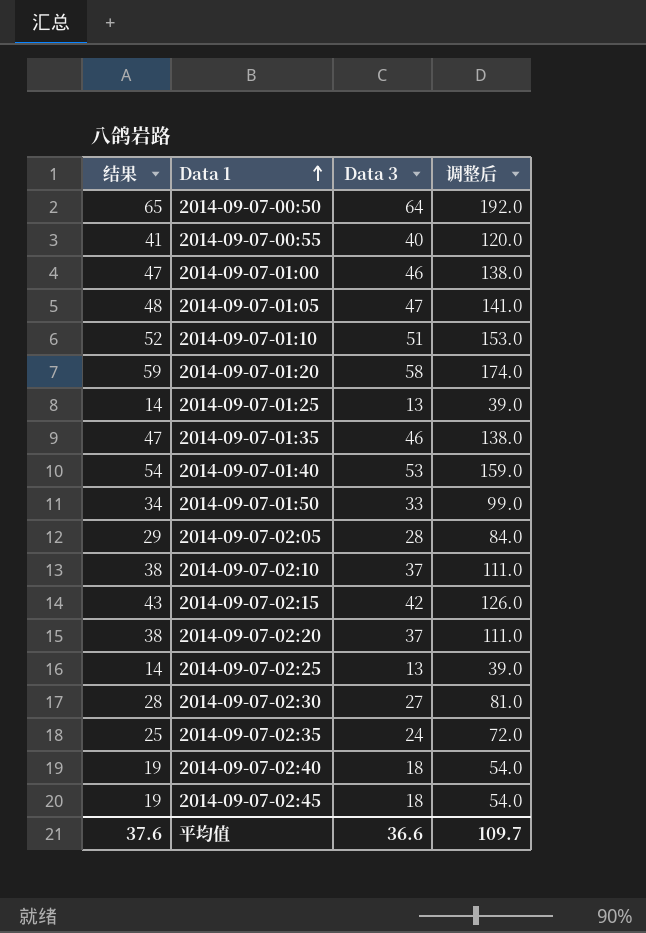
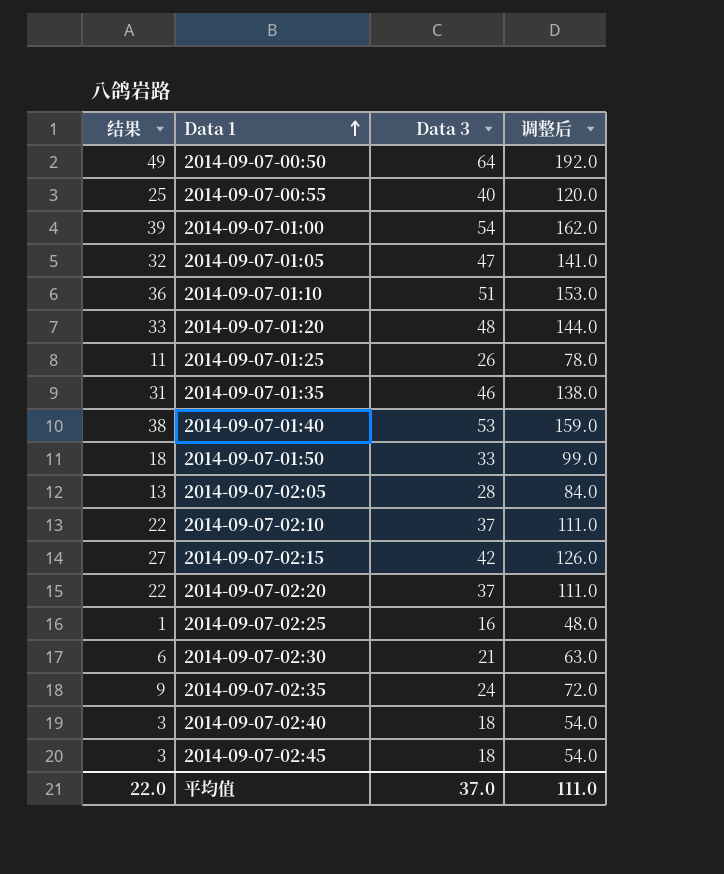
column 结果 | formula: [Data 3] + 1 -> [Data 3] - 15
2014-09-07-01:00 | Data 3: 46 -> 54
2014-09-07-01:00 | 调整后: 138.0 -> 162.0
2014-09-07-01:20 | Data 3: 58 -> 48
2014-09-07-01:20 | 调整后: 174.0 -> 144.0
2014-09-07-01:25 | Data 3: 13 -> 26
2014-09-07-01:25 | 调整后: 39.0 -> 78.0
2014-09-07-02:25 | Data 3: 13 -> 16
2014-09-07-02:25 | 调整后: 39.0 -> 48.0
2014-09-07-02:30 | Data 3: 27 -> 21
2014-09-07-02:30 | 调整后: 81.0 -> 63.0
平均值 | 结果: 37.6 -> 22.0
平均值 | Data 3: 36.6 -> 37.0
平均值 | 调整后: 109.7 -> 111.0

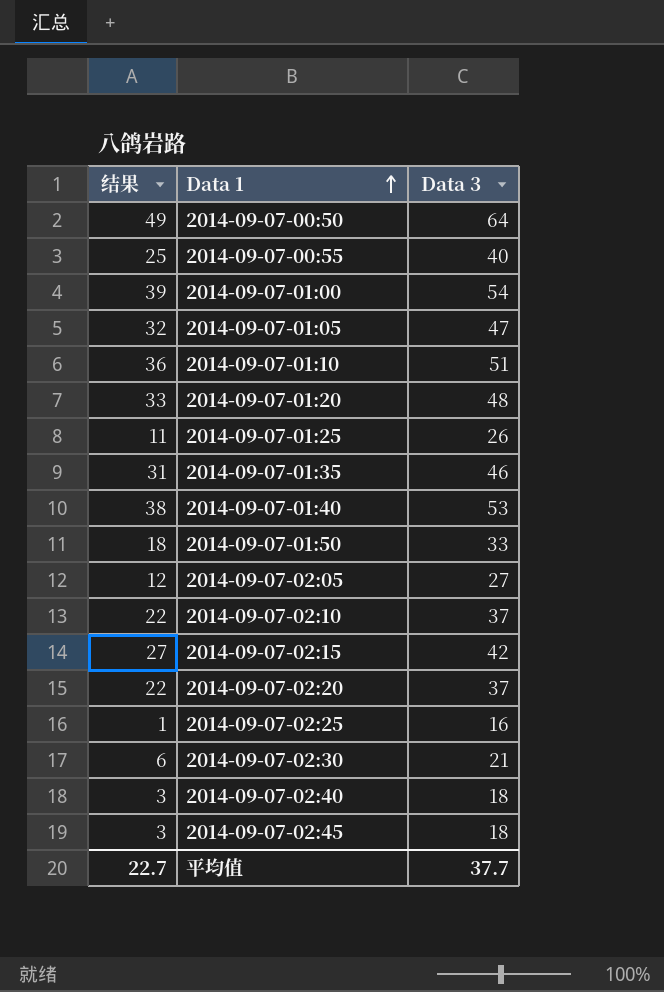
column 调整后 | formula: [Data 3] * 3 -> none
row 2014-09-07-02:35: 9 | 24 | 72.0 -> none
2014-09-07-02:05 | 结果: 13 -> 12
2014-09-07-02:05 | Data 3: 28 -> 27
平均值 | 结果: 22.0 -> 22.7
平均值 | Data 3: 37.0 -> 37.7

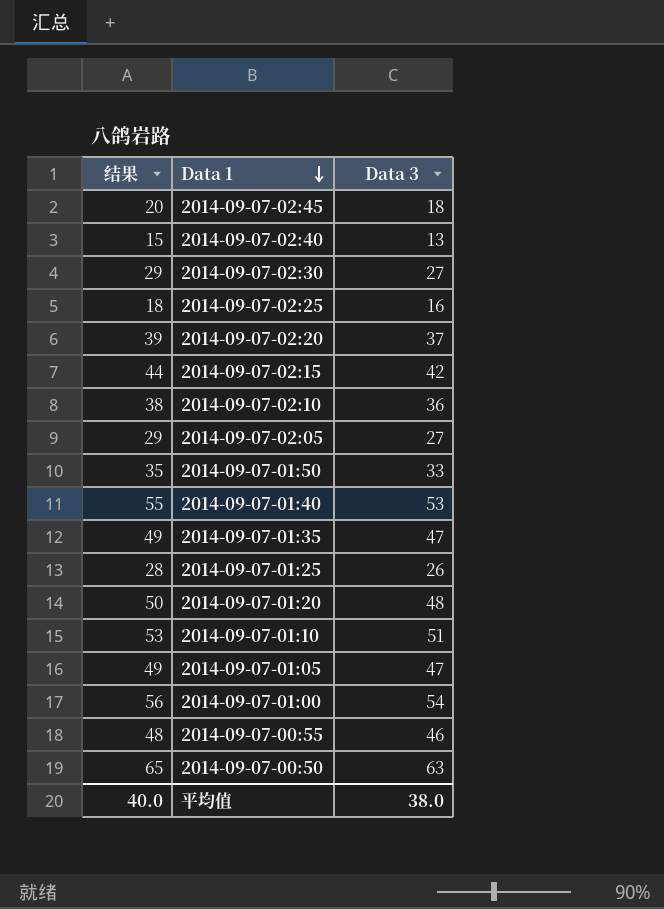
row order: Data 1 ascending -> Data 1 descending
column 结果 | formula: [Data 3] - 15 -> [Data 3] + 2
2014-09-07-02:40 | Data 3: 18 -> 13
2014-09-07-02:30 | Data 3: 21 -> 27
2014-09-07-02:10 | Data 3: 37 -> 36
2014-09-07-01:35 | Data 3: 46 -> 47
2014-09-07-00:55 | Data 3: 40 -> 46
2014-09-07-00:50 | Data 3: 64 -> 63
平均值 | 结果: 22.7 -> 40.0
平均值 | Data 3: 37.7 -> 38.0

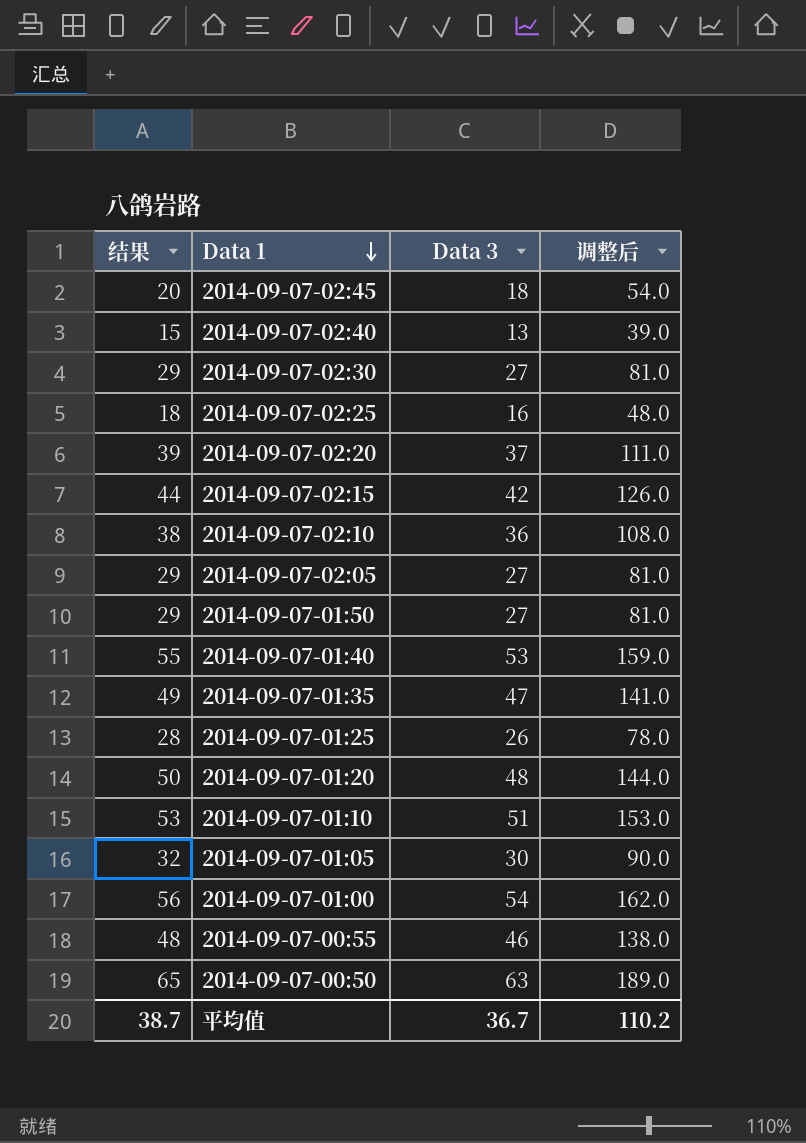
column 调整后 | formula: none -> [Data 3] * 3
2014-09-07-01:50 | 结果: 35 -> 29
2014-09-07-01:50 | Data 3: 33 -> 27
2014-09-07-01:05 | 结果: 49 -> 32
2014-09-07-01:05 | Data 3: 47 -> 30
平均值 | 结果: 40.0 -> 38.7
平均值 | Data 3: 38.0 -> 36.7

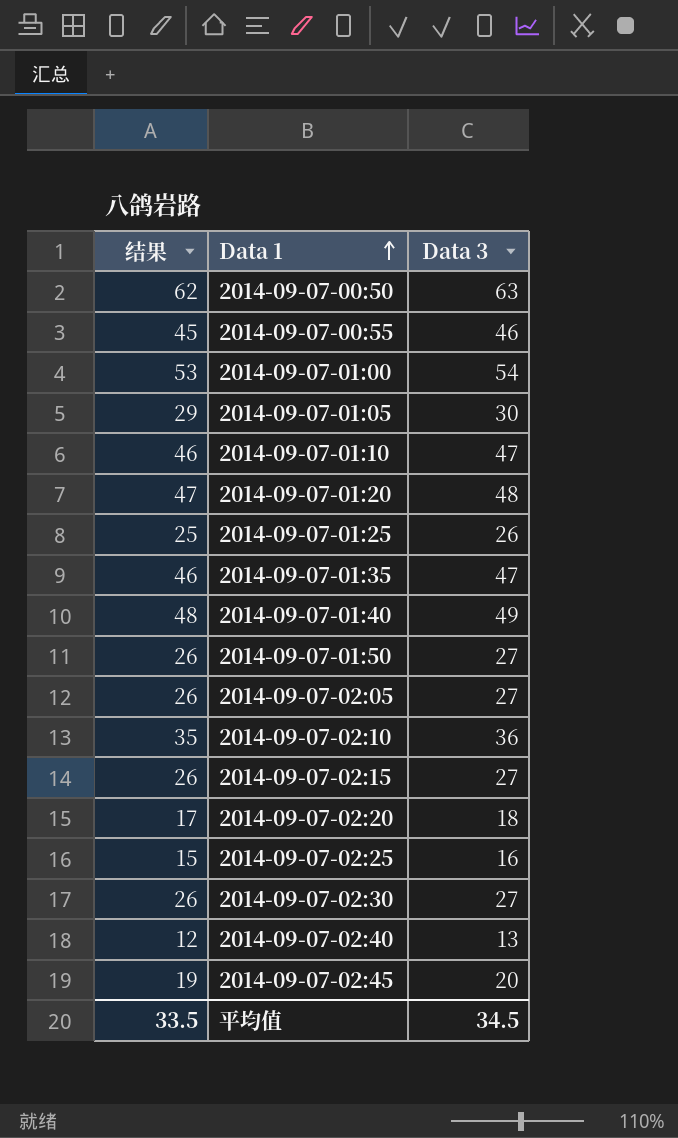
row order: Data 1 descending -> Data 1 ascending
column 调整后 | formula: [Data 3] * 3 -> none
column 结果 | formula: [Data 3] + 2 -> [Data 3] - 1
2014-09-07-01:10 | Data 3: 51 -> 47
2014-09-07-01:40 | Data 3: 53 -> 49
2014-09-07-02:15 | Data 3: 42 -> 27
2014-09-07-02:20 | Data 3: 37 -> 18
2014-09-07-02:45 | Data 3: 18 -> 20
平均值 | 结果: 38.7 -> 33.5
平均值 | Data 3: 36.7 -> 34.5

